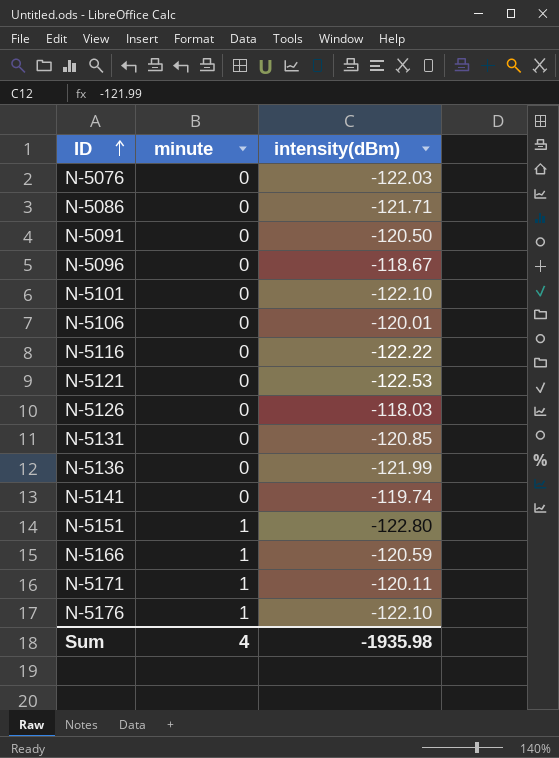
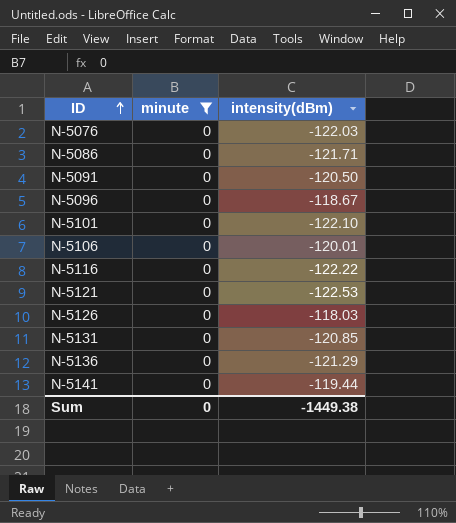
filter: none -> minute = 0
N-5136 | intensity(dBm): -121.99 -> -121.29
N-5141 | intensity(dBm): -119.74 -> -119.44
Sum | minute: 4 -> 0
Sum | intensity(dBm): -1935.98 -> -1449.38

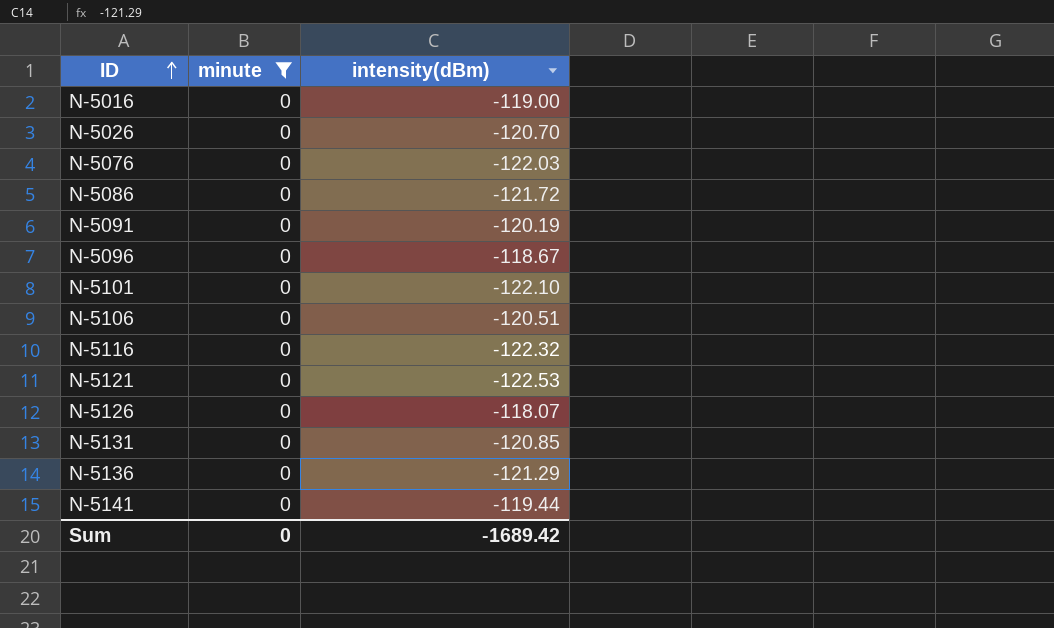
row N-5016: none -> 0 | -119.00
row N-5026: none -> 0 | -120.70
N-5086 | intensity(dBm): -121.71 -> -121.72
N-5091 | intensity(dBm): -120.50 -> -120.19
N-5106 | intensity(dBm): -120.01 -> -120.51
N-5116 | intensity(dBm): -122.22 -> -122.32
N-5126 | intensity(dBm): -118.03 -> -118.07
Sum | intensity(dBm): -1449.38 -> -1689.42

